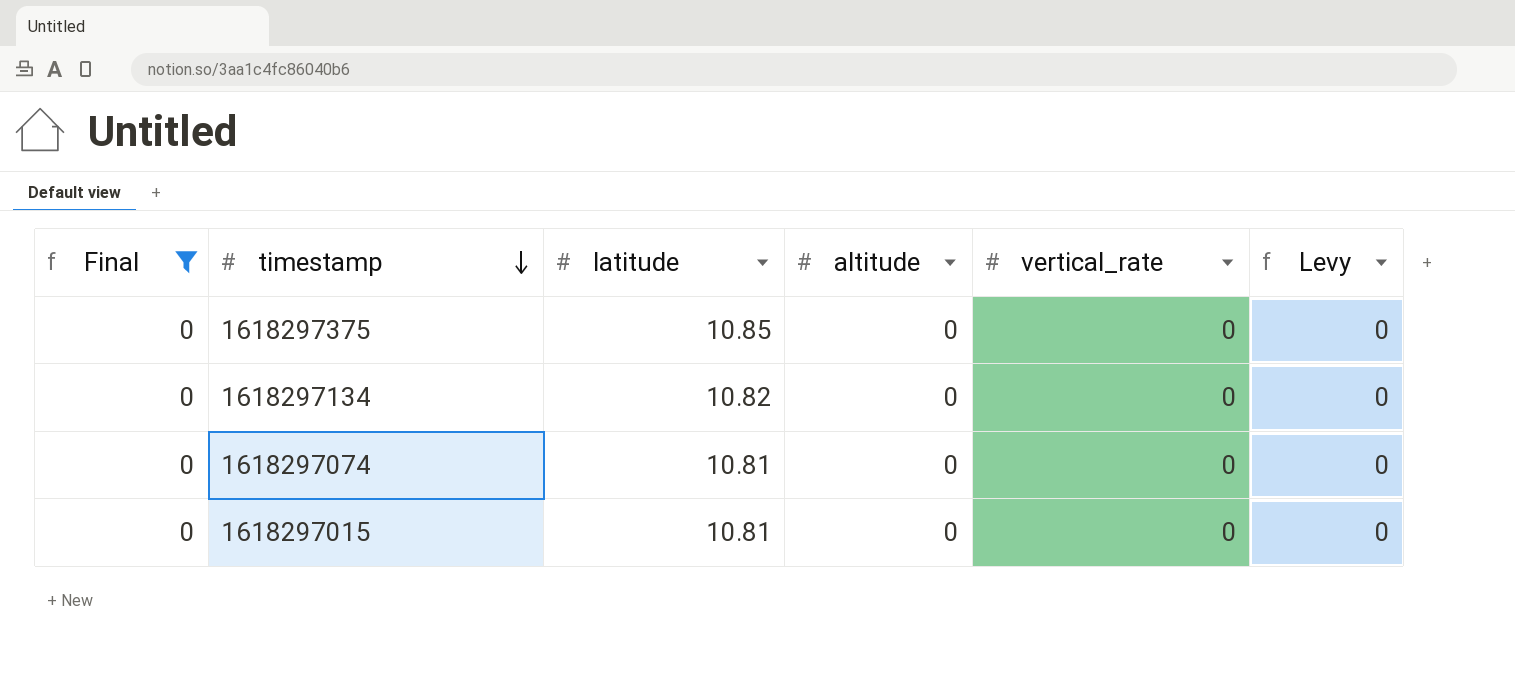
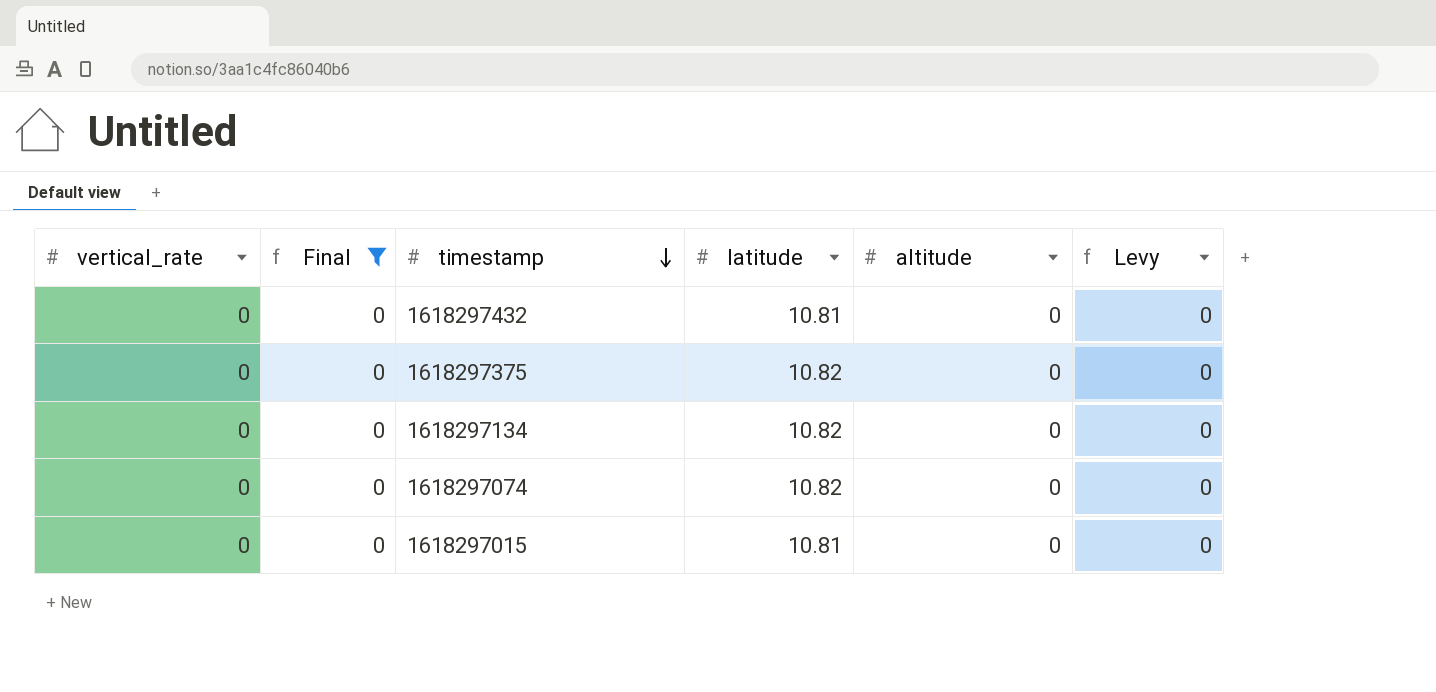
column vertical_rate | position: 5 -> 1
row 1618297432: none -> 0 | 0 | 10.81 | 0 | 0
1618297375 | latitude: 10.85 -> 10.82
1618297074 | latitude: 10.81 -> 10.82

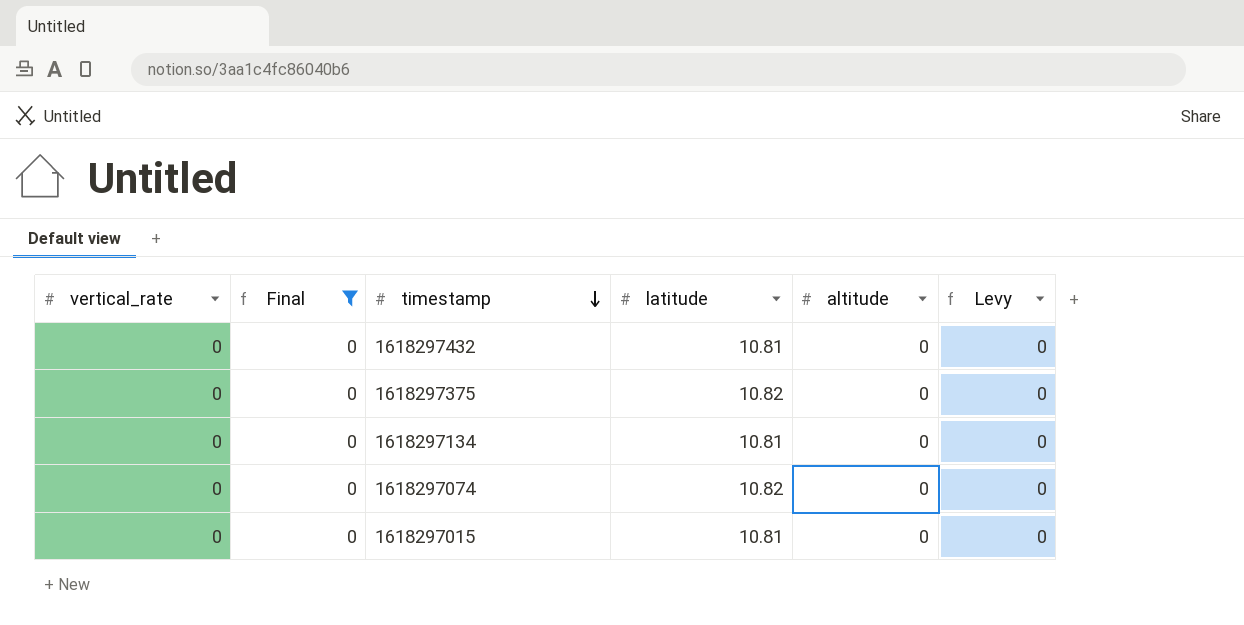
1618297134 | latitude: 10.82 -> 10.81

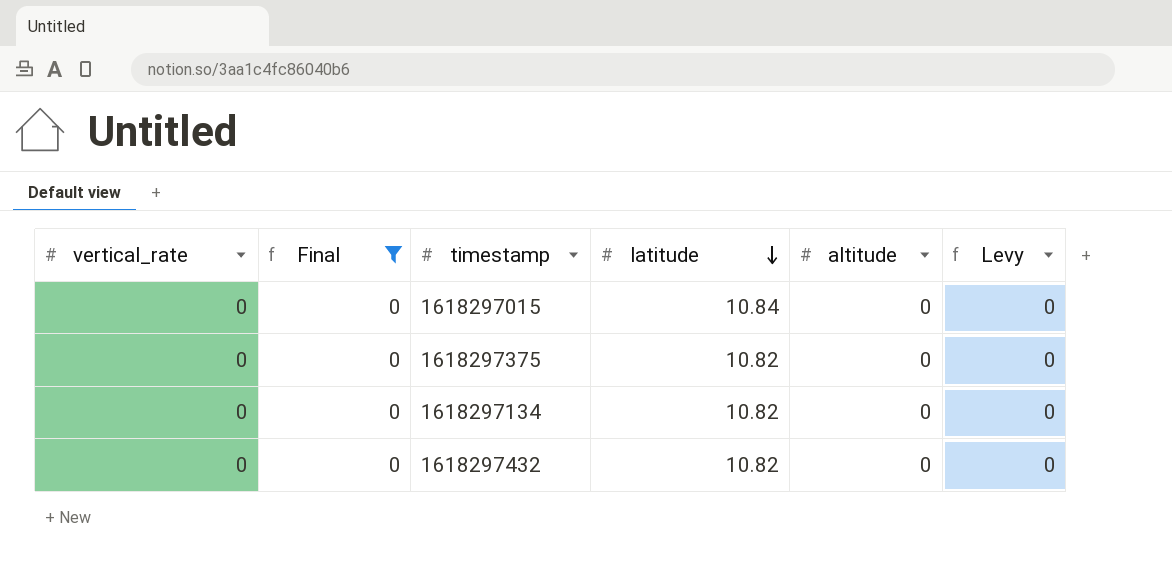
row order: timestamp descending -> latitude descending
row 1618297074: 0 | 0 | 10.82 | 0 | 0 -> none
1618297015 | latitude: 10.81 -> 10.84
1618297134 | latitude: 10.81 -> 10.82
1618297432 | latitude: 10.81 -> 10.82

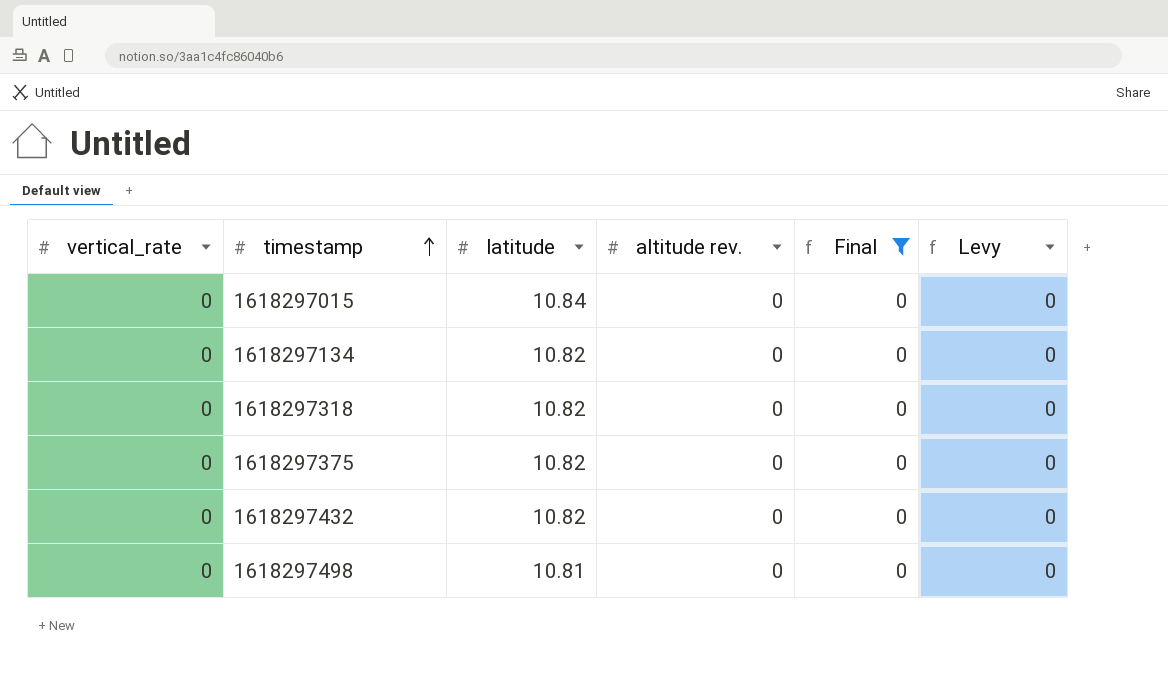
row order: latitude descending -> timestamp ascending
column name: altitude -> altitude rev.
column Final | position: 2 -> 5
row 1618297318: none -> 0 | 10.82 | 0 | 0 | 0
row 1618297498: none -> 0 | 10.81 | 0 | 0 | 0

